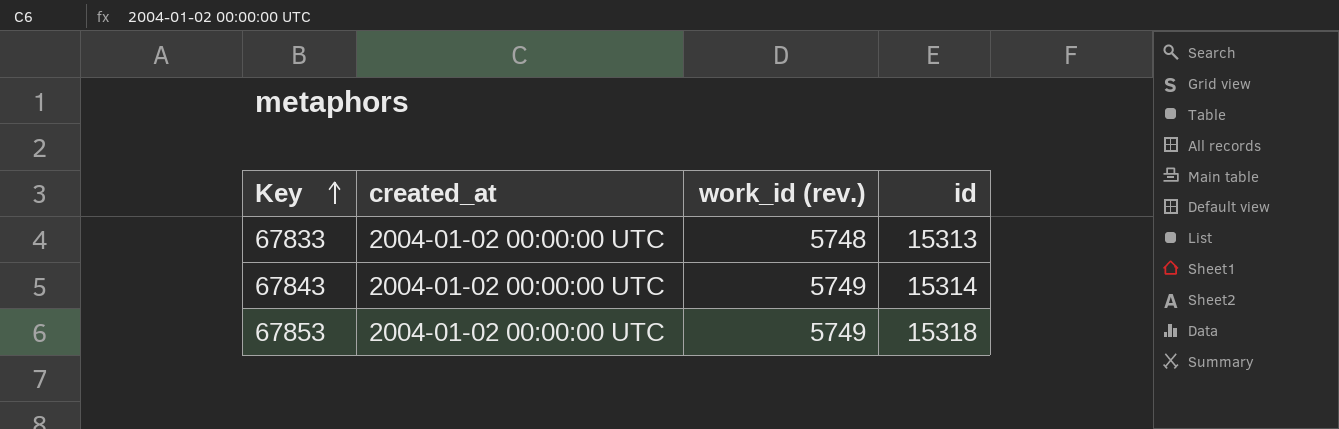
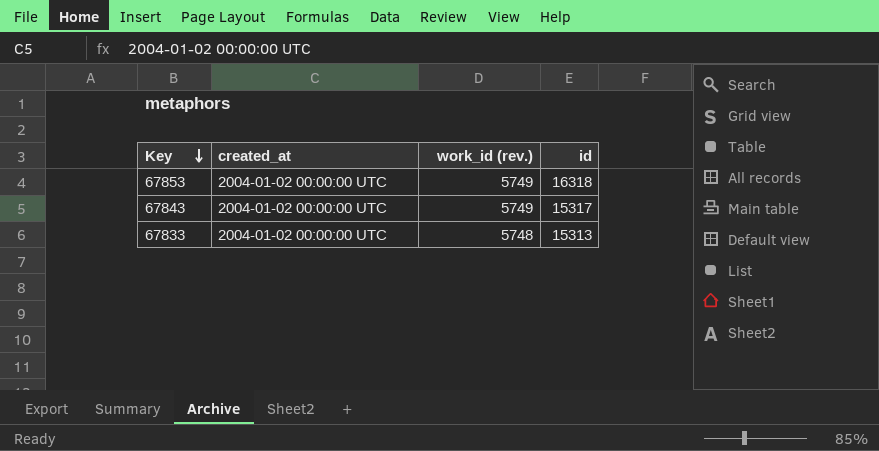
row order: Key ascending -> Key descending
67853 | id: 15318 -> 16318
67843 | id: 15314 -> 15317

